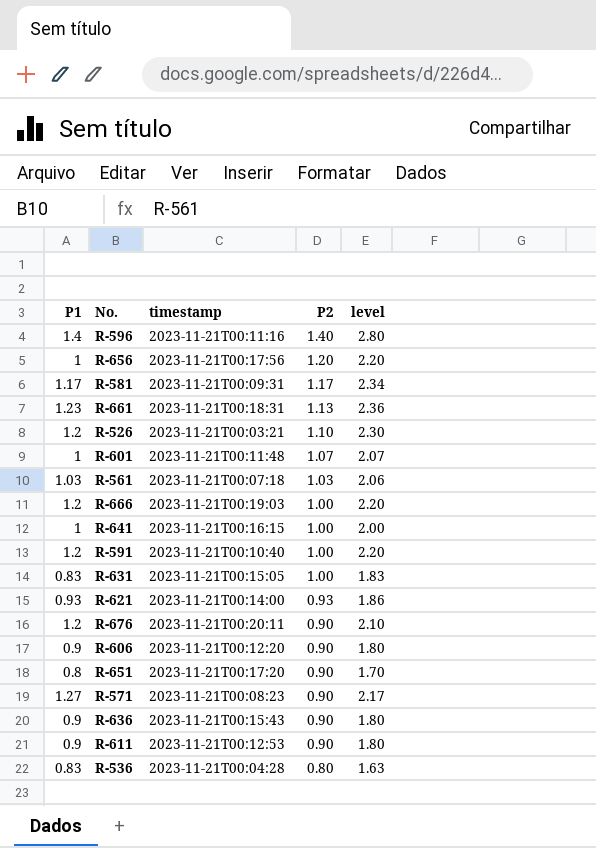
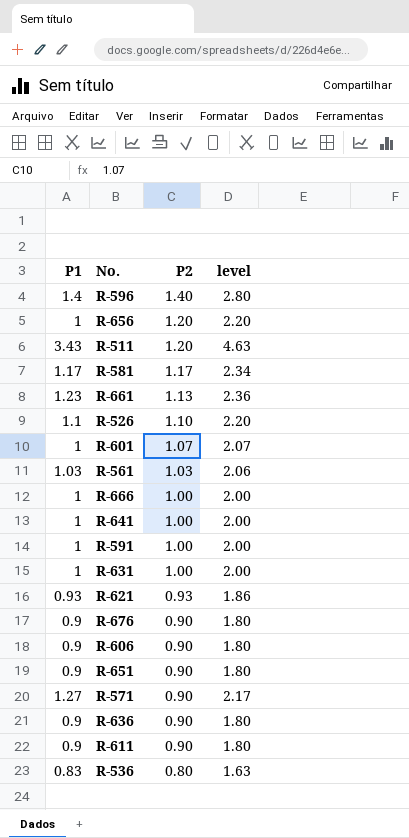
column timestamp | position: 3 -> none
row R-511: none -> 3.43 | 1.20 | 4.63
R-526 | P1: 1.2 -> 1.1
R-526 | level: 2.30 -> 2.20
R-666 | P1: 1.2 -> 1
R-666 | level: 2.20 -> 2.00
R-591 | P1: 1.2 -> 1
R-591 | level: 2.20 -> 2.00
R-631 | P1: 0.83 -> 1
R-631 | level: 1.83 -> 2.00
R-676 | P1: 1.2 -> 0.9
R-676 | level: 2.10 -> 1.80
R-651 | P1: 0.8 -> 0.9
R-651 | level: 1.70 -> 1.80

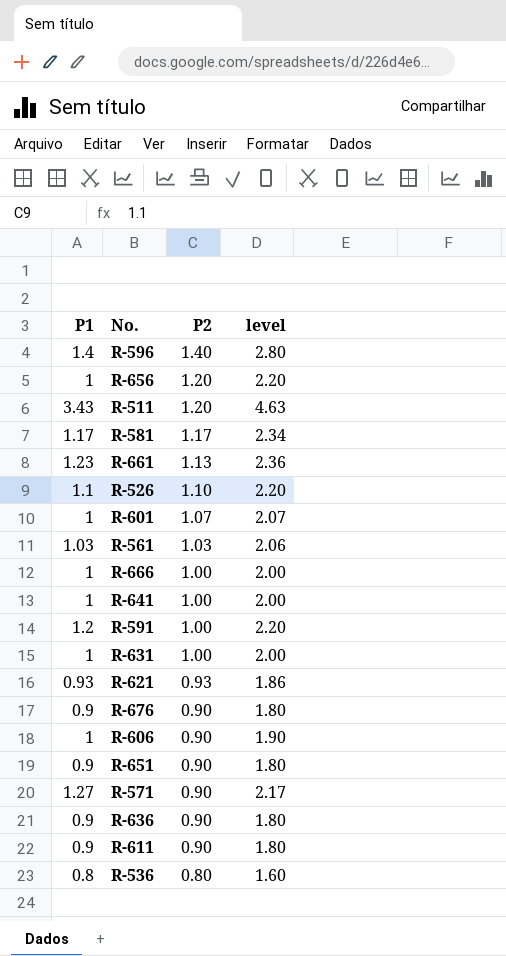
R-591 | P1: 1 -> 1.2
R-591 | level: 2.00 -> 2.20
R-606 | P1: 0.9 -> 1
R-606 | level: 1.80 -> 1.90
R-536 | P1: 0.83 -> 0.8
R-536 | level: 1.63 -> 1.60

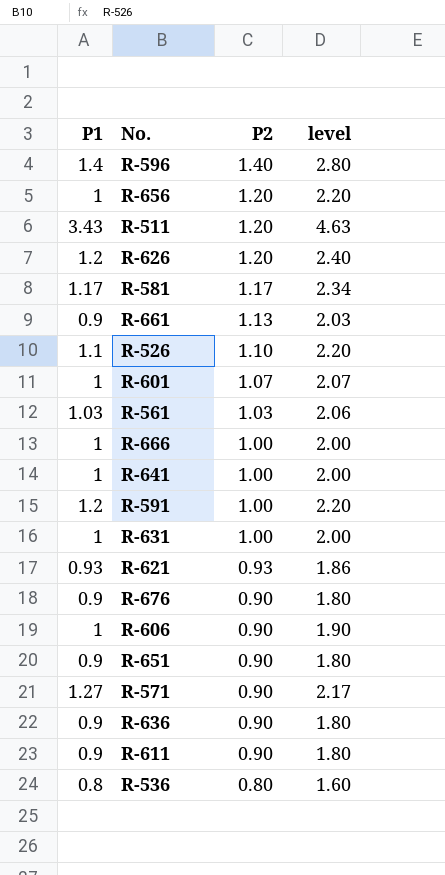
row R-626: none -> 1.2 | 1.20 | 2.40
R-661 | P1: 1.23 -> 0.9
R-661 | level: 2.36 -> 2.03

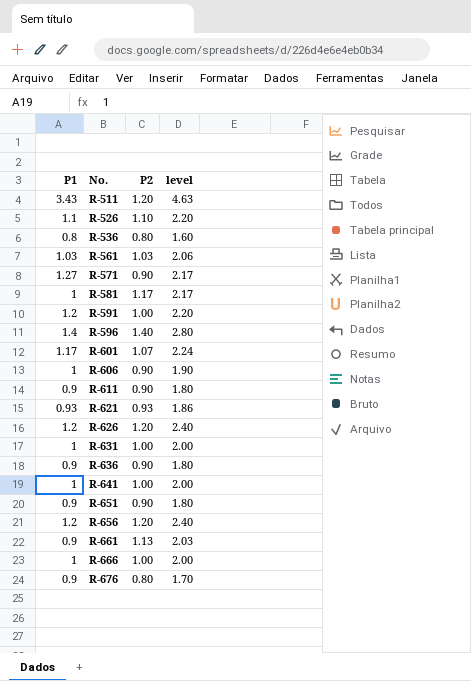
row order: P2 descending -> No. ascending
R-581 | P1: 1.17 -> 1
R-581 | level: 2.34 -> 2.17
R-601 | P1: 1 -> 1.17
R-601 | level: 2.07 -> 2.24
R-656 | P1: 1 -> 1.2
R-656 | level: 2.20 -> 2.40
R-676 | P2: 0.90 -> 0.80
R-676 | level: 1.80 -> 1.70

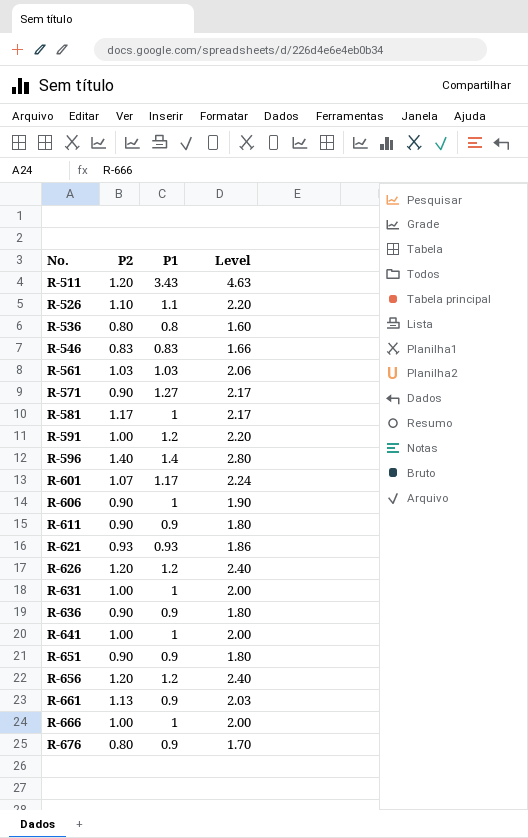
column P1 | position: 1 -> 3
column name: level -> Level
row R-546: none -> 0.83 | 0.83 | 1.66

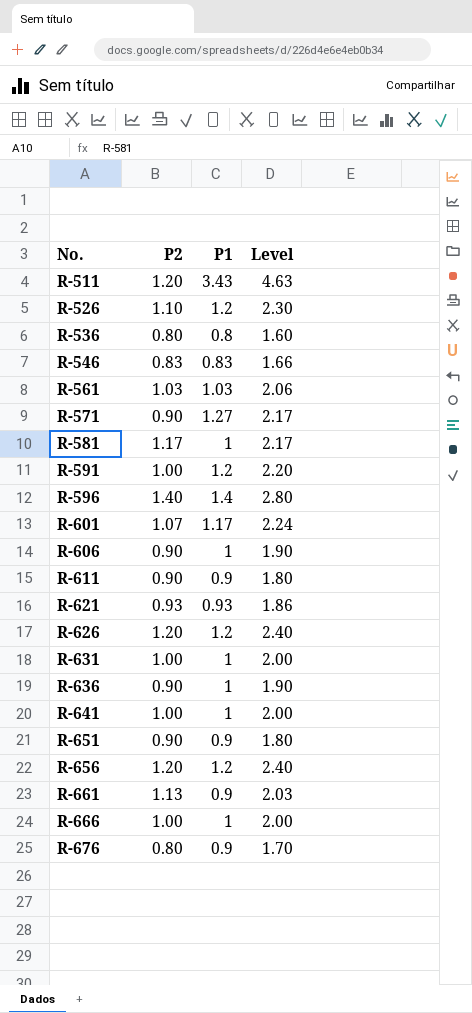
R-526 | P1: 1.1 -> 1.2
R-526 | Level: 2.20 -> 2.30
R-636 | P1: 0.9 -> 1
R-636 | Level: 1.80 -> 1.90

